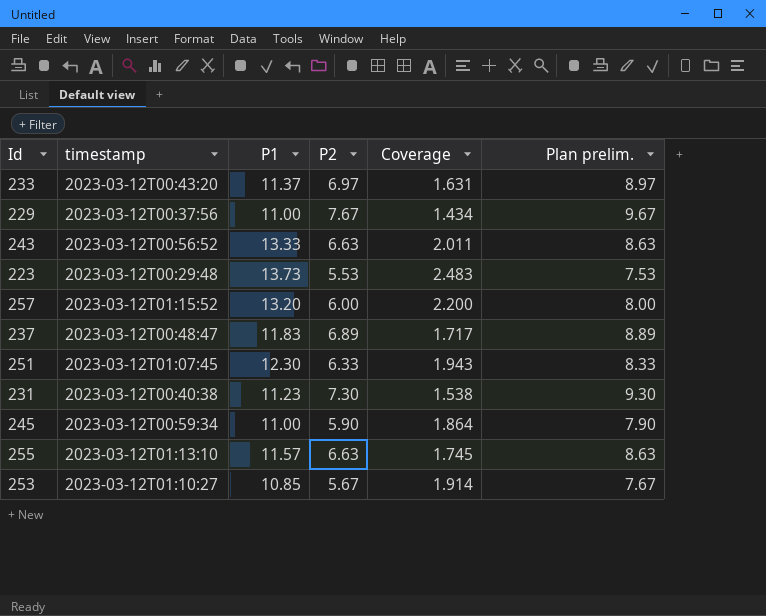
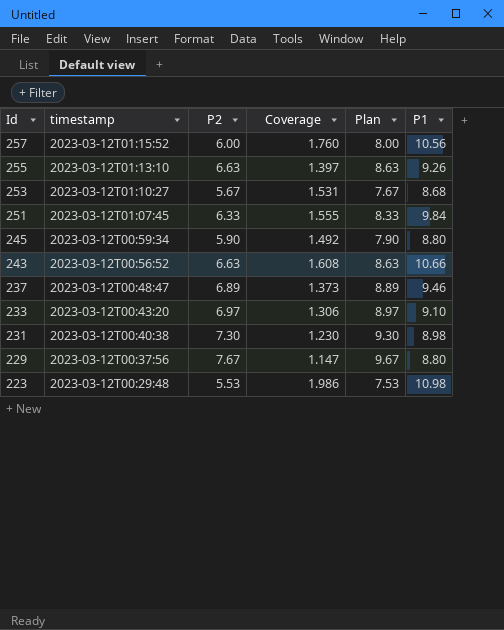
row order: none -> Id descending
column name: Plan prelim. -> Plan
column P1 | position: 3 -> 6
257 | Coverage: 2.200 -> 1.760
257 | P1: 13.20 -> 10.56
255 | Coverage: 1.745 -> 1.397
255 | P1: 11.57 -> 9.26
253 | Coverage: 1.914 -> 1.531
253 | P1: 10.85 -> 8.68
251 | Coverage: 1.943 -> 1.555
251 | P1: 12.30 -> 9.84
245 | Coverage: 1.864 -> 1.492
245 | P1: 11.00 -> 8.80
243 | Coverage: 2.011 -> 1.608
243 | P1: 13.33 -> 10.66
237 | Coverage: 1.717 -> 1.373
237 | P1: 11.83 -> 9.46
233 | Coverage: 1.631 -> 1.306
233 | P1: 11.37 -> 9.10
231 | Coverage: 1.538 -> 1.230
231 | P1: 11.23 -> 8.98
229 | Coverage: 1.434 -> 1.147
229 | P1: 11.00 -> 8.80
223 | Coverage: 2.483 -> 1.986
223 | P1: 13.73 -> 10.98

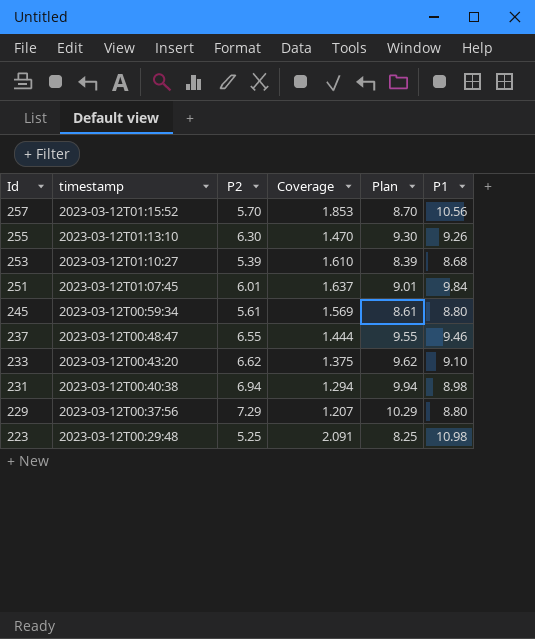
column Plan | formula: [P2] + 2 -> [P2] + 3
row 243: 2023-03-12T00:56:52 | 6.63 | 1.608 | 8.63 | 10.66 -> none
257 | P2: 6.00 -> 5.70
257 | Coverage: 1.760 -> 1.853
255 | P2: 6.63 -> 6.30
255 | Coverage: 1.397 -> 1.470
253 | P2: 5.67 -> 5.39
253 | Coverage: 1.531 -> 1.610
251 | P2: 6.33 -> 6.01
251 | Coverage: 1.555 -> 1.637
245 | P2: 5.90 -> 5.61
245 | Coverage: 1.492 -> 1.569
237 | P2: 6.89 -> 6.55
237 | Coverage: 1.373 -> 1.444
233 | P2: 6.97 -> 6.62
233 | Coverage: 1.306 -> 1.375
231 | P2: 7.30 -> 6.94
231 | Coverage: 1.230 -> 1.294
229 | P2: 7.67 -> 7.29
229 | Coverage: 1.147 -> 1.207
223 | P2: 5.53 -> 5.25
223 | Coverage: 1.986 -> 2.091

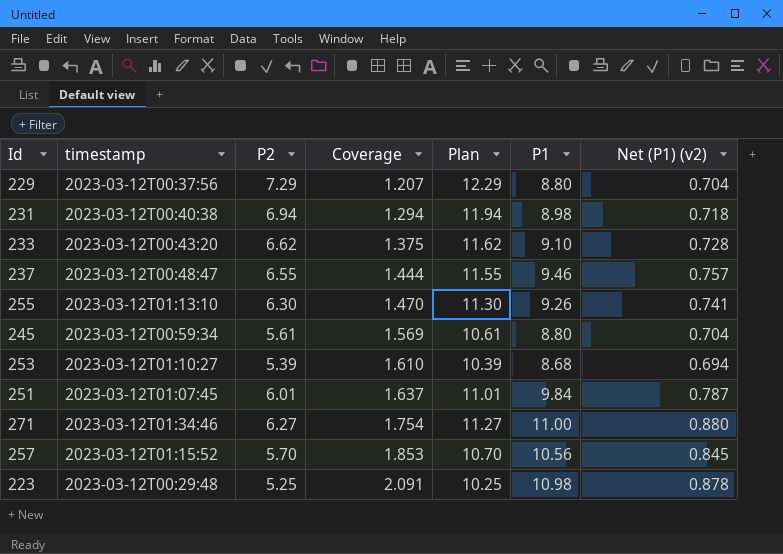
row order: Id descending -> Coverage ascending
column Plan | formula: [P2] + 3 -> [P2] + 5
column Net (P1) (v2) | formula: none -> [P1] * 0.08
row 271: none -> 2023-03-12T01:34:46 | 6.27 | 1.754 | 11.27 | 11.00 | 0.880

